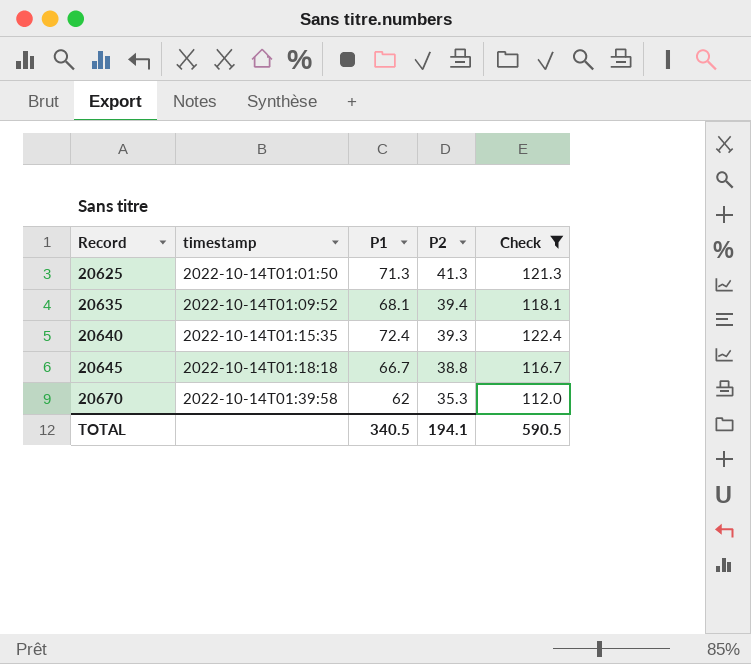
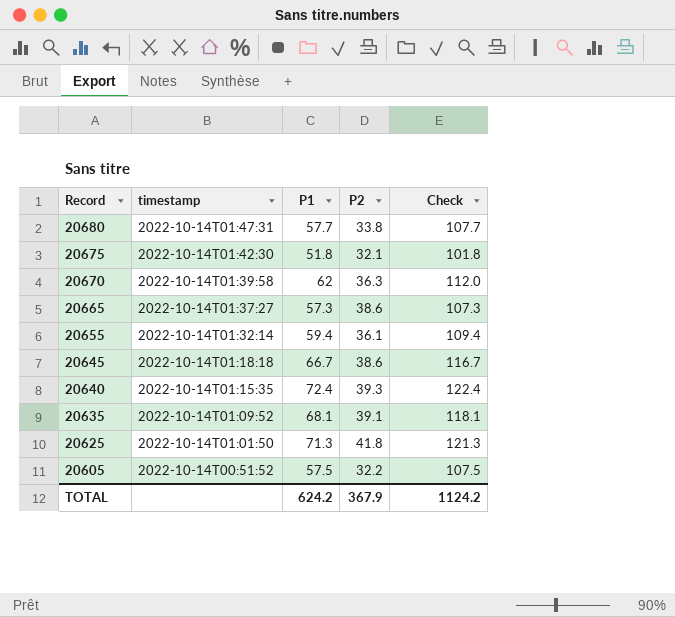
filter: Check >= 112.0 -> none
row order: Record ascending -> Record descending
20670 | P2: 35.3 -> 36.3
20645 | P2: 38.8 -> 38.6
20635 | P2: 39.4 -> 39.1
20625 | P2: 41.3 -> 41.8
TOTAL | P1: 340.5 -> 624.2
TOTAL | P2: 194.1 -> 367.9
TOTAL | Check: 590.5 -> 1124.2

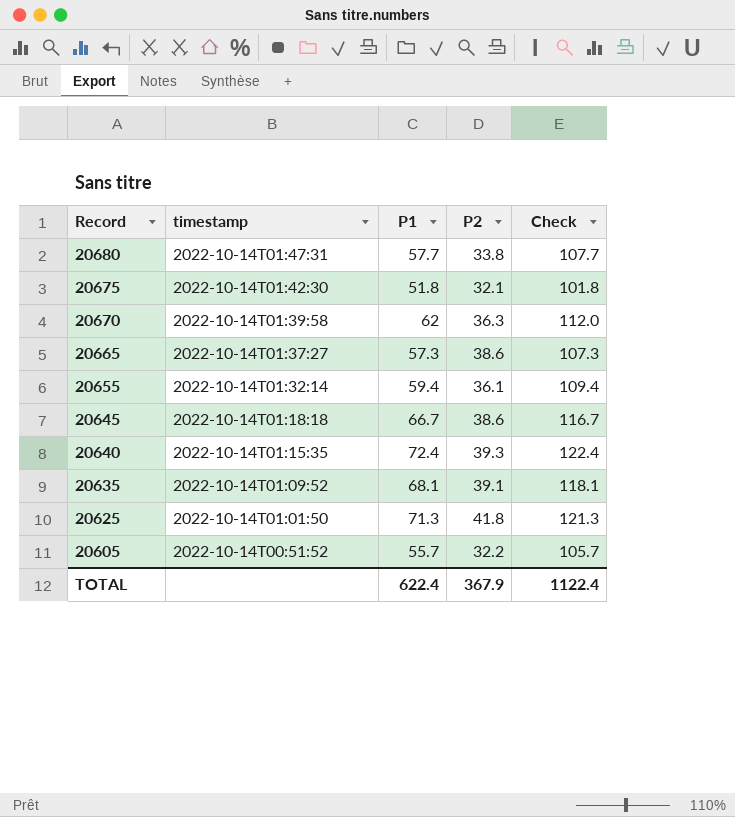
20605 | P1: 57.5 -> 55.7
20605 | Check: 107.5 -> 105.7
TOTAL | P1: 624.2 -> 622.4
TOTAL | Check: 1124.2 -> 1122.4

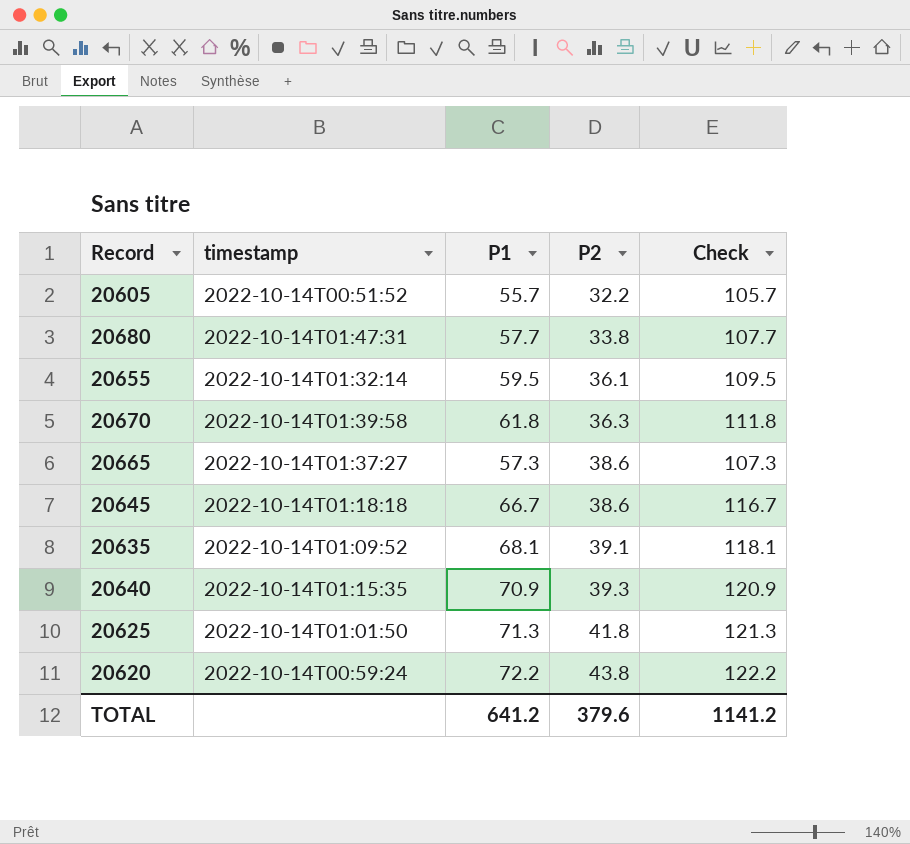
row order: Record descending -> P2 ascending
row 20675: 2022-10-14T01:42:30 | 51.8 | 32.1 | 101.8 -> none
20655 | P1: 59.4 -> 59.5
20655 | Check: 109.4 -> 109.5
20670 | P1: 62 -> 61.8
20670 | Check: 112.0 -> 111.8
20640 | P1: 72.4 -> 70.9
20640 | Check: 122.4 -> 120.9
row 20620: none -> 2022-10-14T00:59:24 | 72.2 | 43.8 | 122.2
TOTAL | P1: 622.4 -> 641.2
TOTAL | P2: 367.9 -> 379.6
TOTAL | Check: 1122.4 -> 1141.2

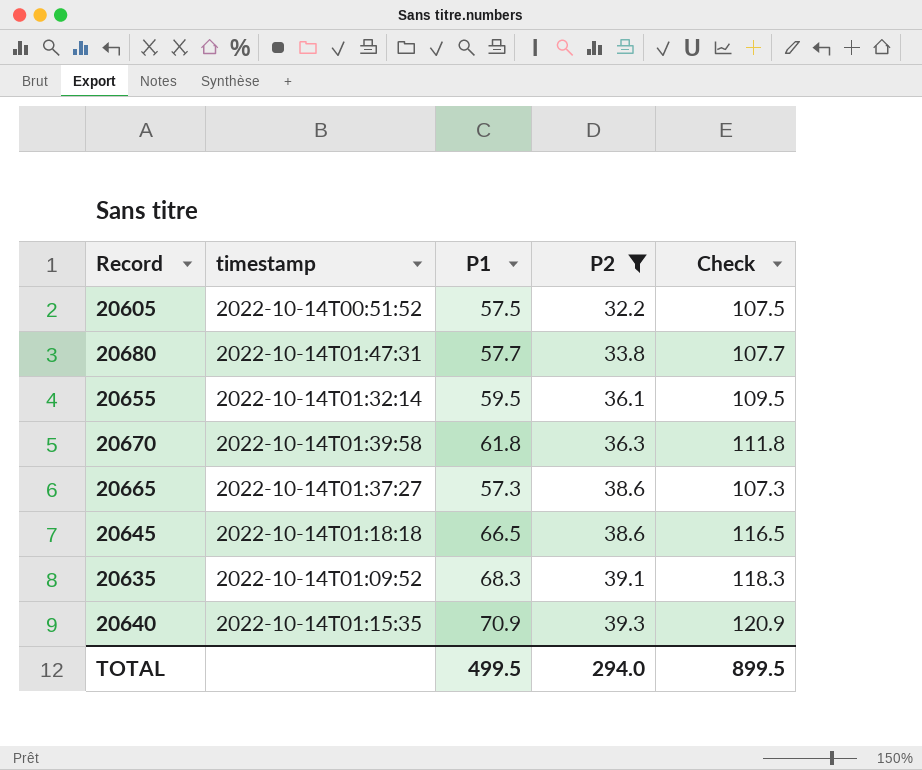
filter: none -> P2 <= 39.3
20605 | P1: 55.7 -> 57.5
20605 | Check: 105.7 -> 107.5
20645 | P1: 66.7 -> 66.5
20645 | Check: 116.7 -> 116.5
20635 | P1: 68.1 -> 68.3
20635 | Check: 118.1 -> 118.3
TOTAL | P1: 641.2 -> 499.5
TOTAL | P2: 379.6 -> 294.0
TOTAL | Check: 1141.2 -> 899.5

